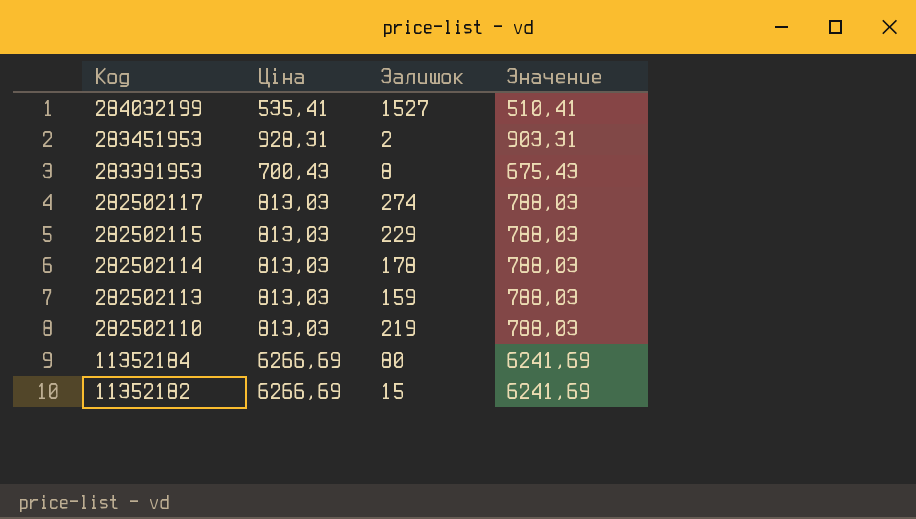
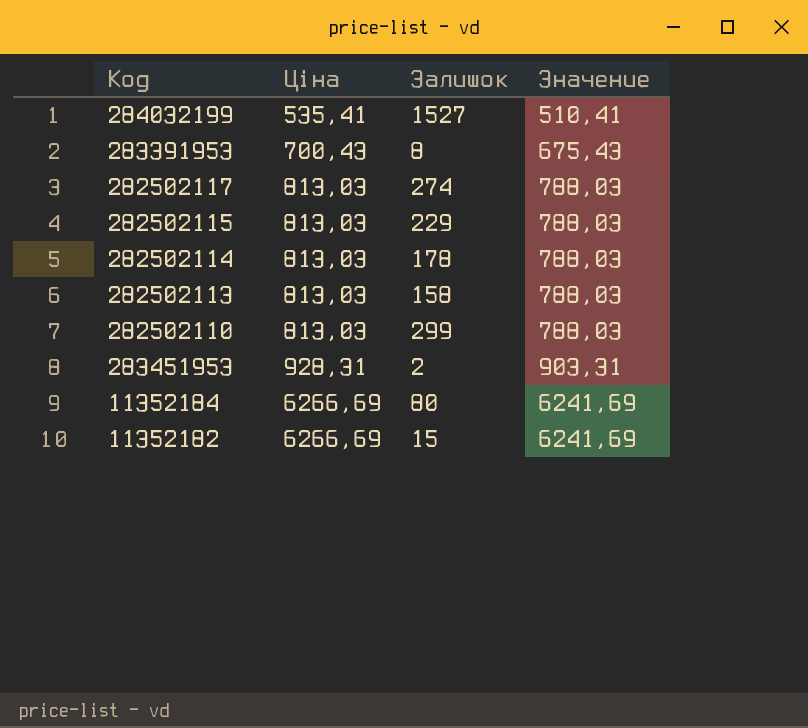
row order: Код descending -> Ціна ascending
282502113 | Залишок: 159 -> 158
282502110 | Залишок: 219 -> 299

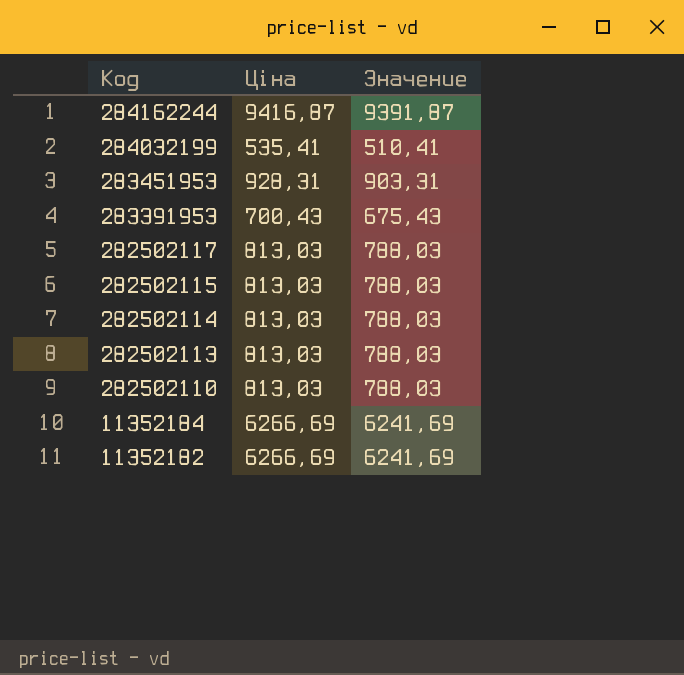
row order: Ціна ascending -> Код descending
column Залишок | position: 3 -> none
row 284162244: none -> 9416,87 | 9391,87

